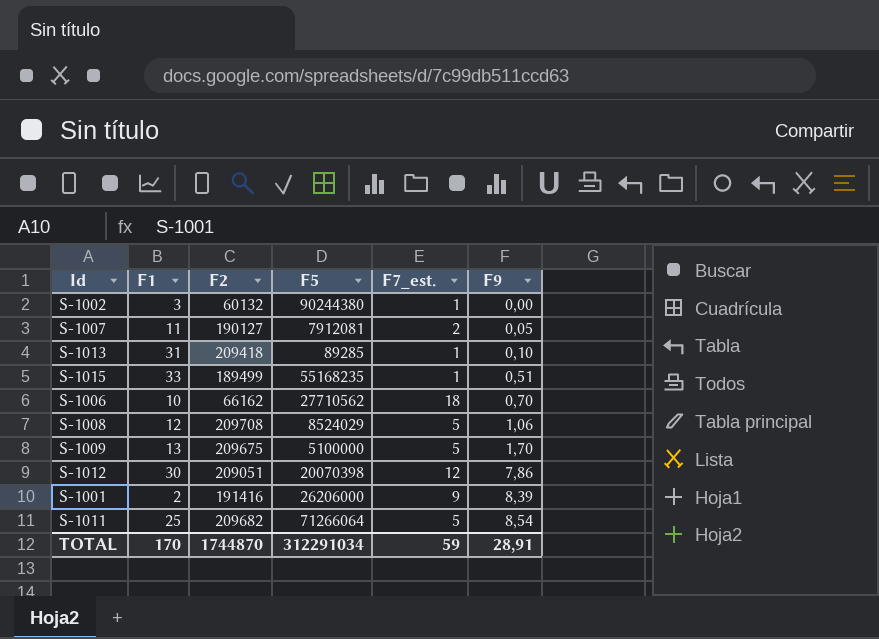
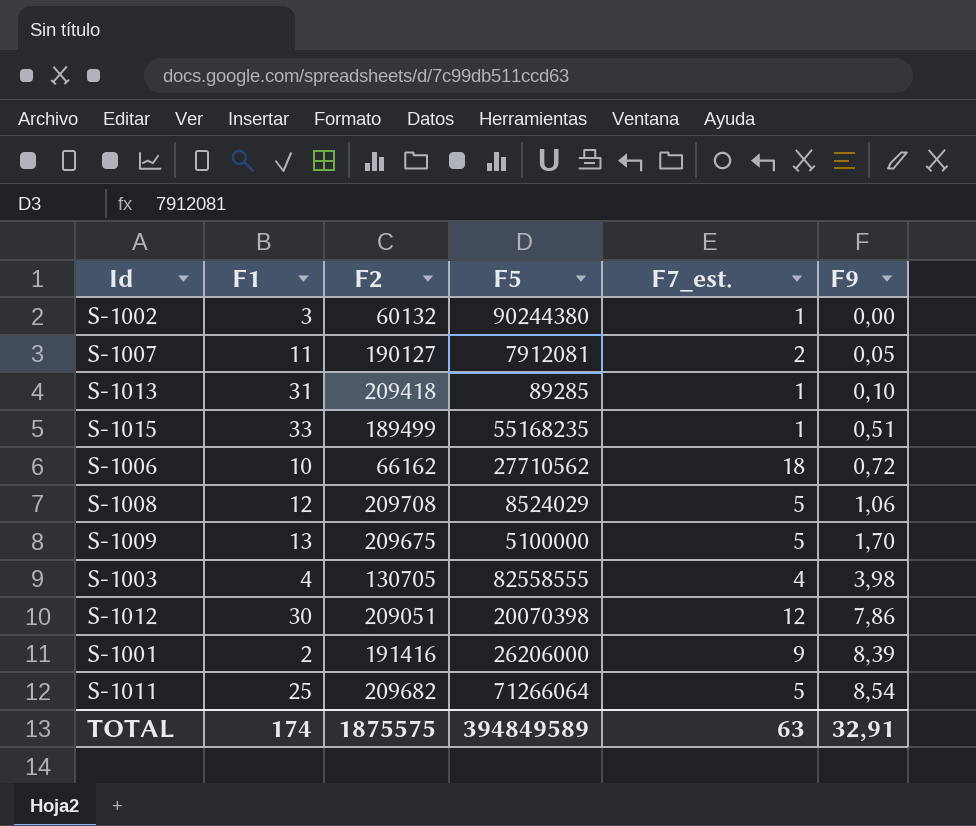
S-1006 | F9: 0,70 -> 0,72
row S-1003: none -> 4 | 130705 | 82558555 | 4 | 3,98
TOTAL | F1: 170 -> 174
TOTAL | F2: 1744870 -> 1875575
TOTAL | F5: 312291034 -> 394849589
TOTAL | F7_est.: 59 -> 63
TOTAL | F9: 28,91 -> 32,91

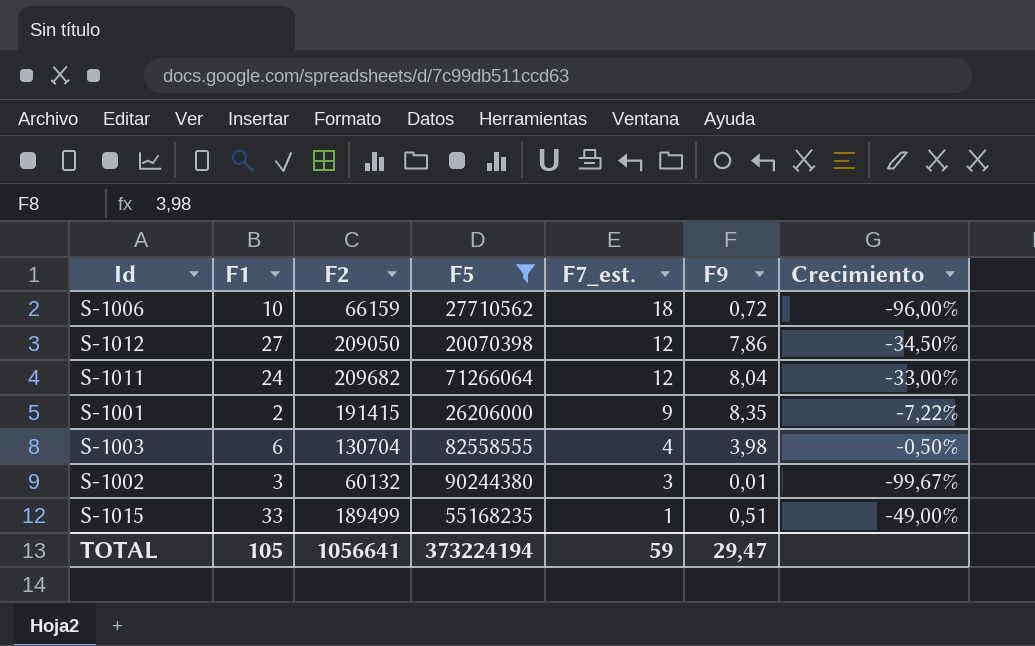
filter: none -> F5 >= 20070398
row order: F9 ascending -> F7_est. descending
column Crecimiento | formula: none -> ([F9] - [F7_est.]) / [F7_est.]
S-1006 | F2: 66162 -> 66159
S-1012 | F1: 30 -> 27
S-1012 | F2: 209051 -> 209050
S-1011 | F1: 25 -> 24
S-1011 | F7_est.: 5 -> 12
S-1011 | F9: 8,54 -> 8,04
S-1001 | F2: 191416 -> 191415
S-1001 | F9: 8,39 -> 8,35
S-1003 | F1: 4 -> 6
S-1003 | F2: 130705 -> 130704
S-1002 | F7_est.: 1 -> 3
S-1002 | F9: 0,00 -> 0,01
TOTAL | F1: 174 -> 105
TOTAL | F2: 1875575 -> 1056641
TOTAL | F5: 394849589 -> 373224194
TOTAL | F7_est.: 63 -> 59
TOTAL | F9: 32,91 -> 29,47

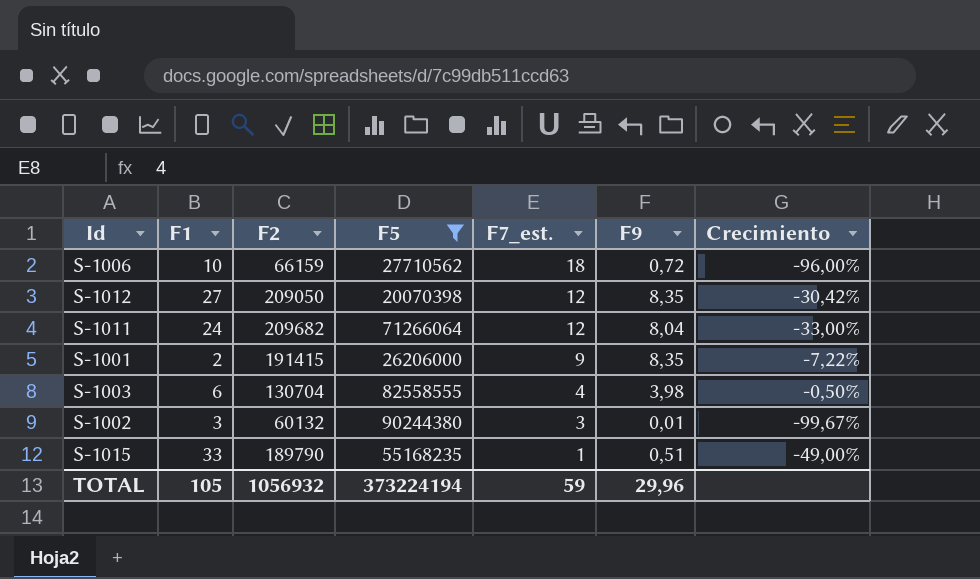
S-1012 | F9: 7,86 -> 8,35
S-1012 | Crecimiento: -34,50% -> -30,42%
S-1015 | F2: 189499 -> 189790
TOTAL | F2: 1056641 -> 1056932
TOTAL | F9: 29,47 -> 29,96

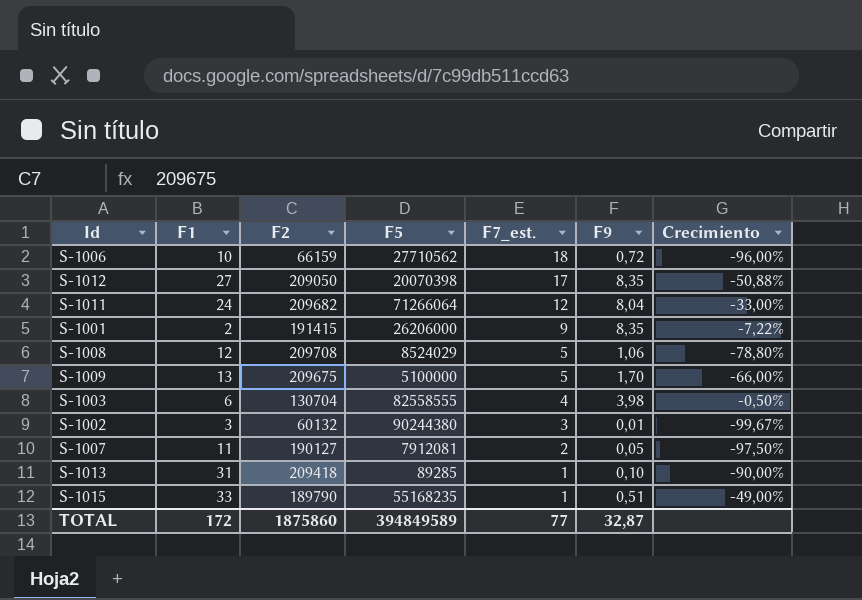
filter: F5 >= 20070398 -> none
S-1012 | F7_est.: 12 -> 17
S-1012 | Crecimiento: -30,42% -> -50,88%
TOTAL | F1: 105 -> 172
TOTAL | F2: 1056932 -> 1875860
TOTAL | F5: 373224194 -> 394849589
TOTAL | F7_est.: 59 -> 77
TOTAL | F9: 29,96 -> 32,87

